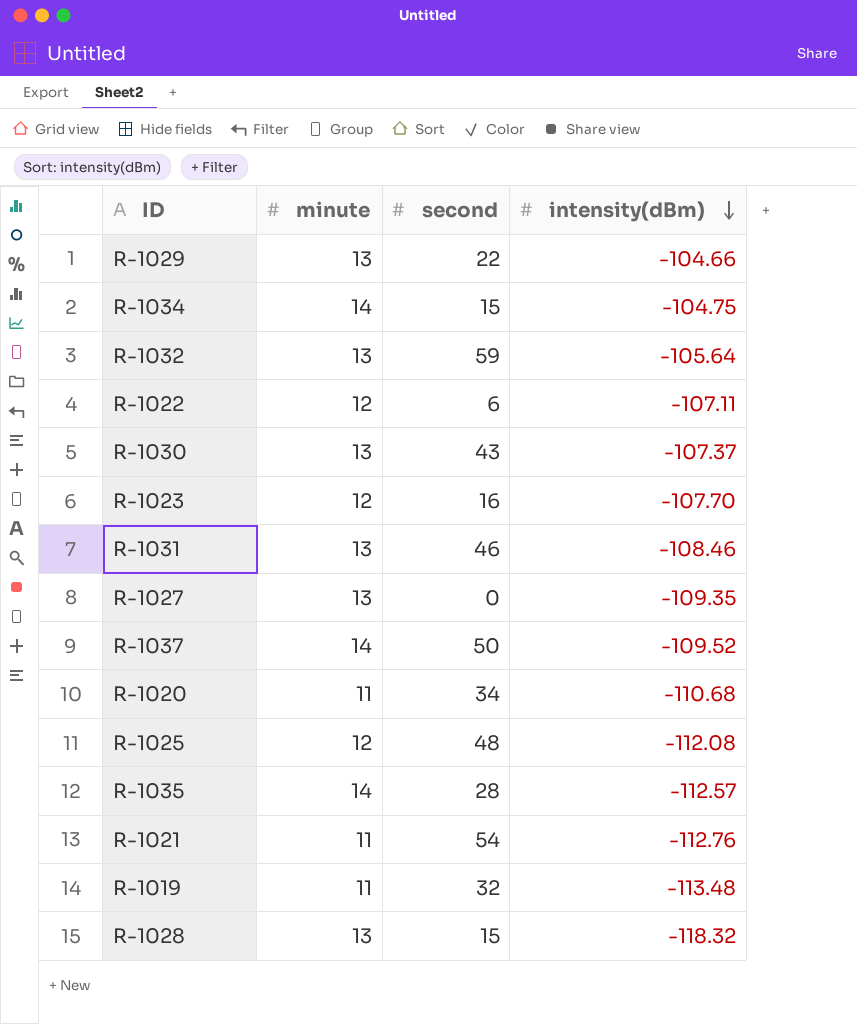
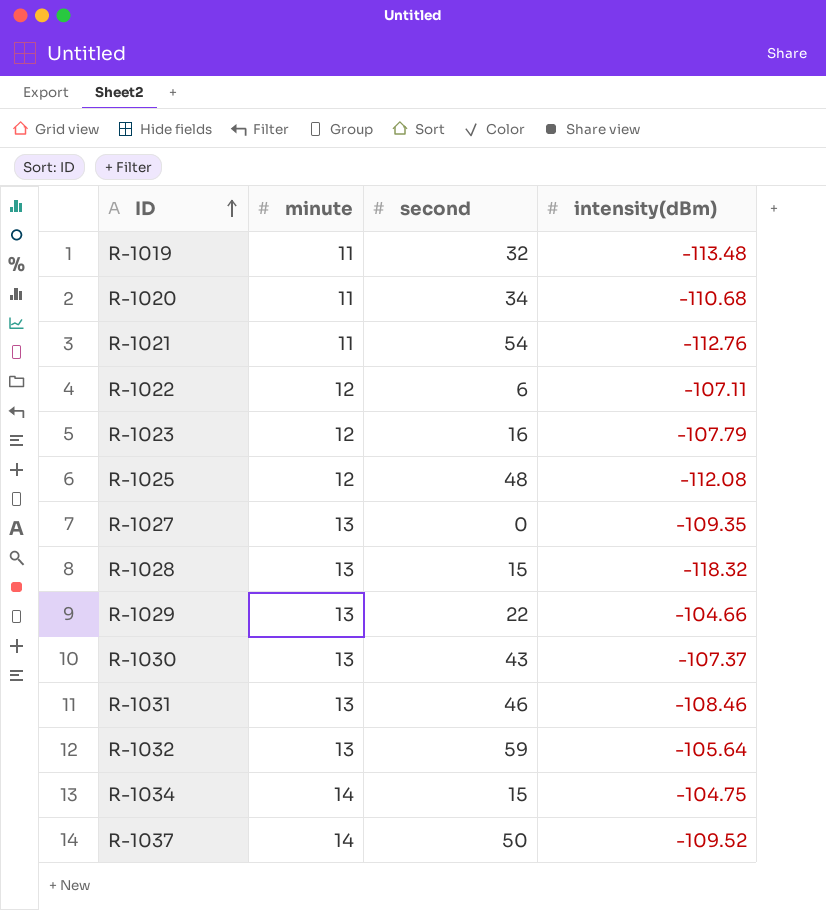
row order: intensity(dBm) descending -> ID ascending
row R-1035: 14 | 28 | -112.57 -> none
R-1023 | intensity(dBm): -107.70 -> -107.79

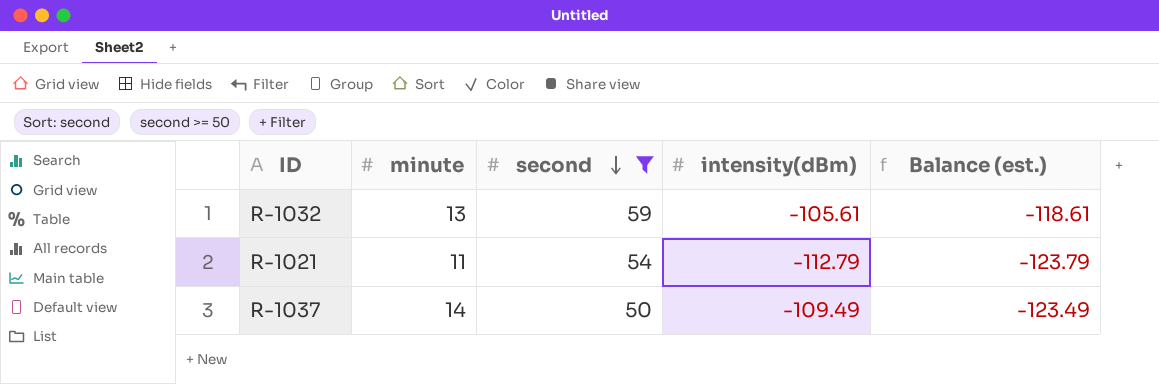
filter: none -> second >= 50
row order: ID ascending -> second descending
column Balance (est.) | formula: none -> [intensity(dBm)] - [minute]
R-1032 | intensity(dBm): -105.64 -> -105.61
R-1021 | intensity(dBm): -112.76 -> -112.79
R-1037 | intensity(dBm): -109.52 -> -109.49

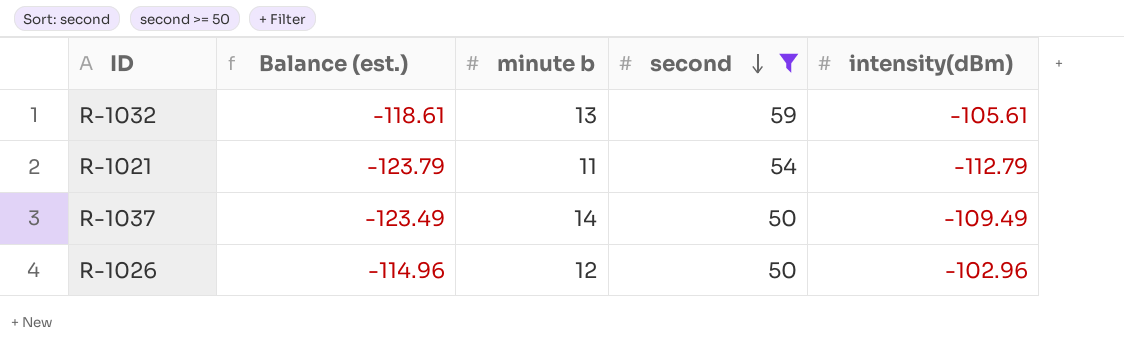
column Balance (est.) | position: 5 -> 2
column name: minute -> minute b
row R-1026: none -> -114.96 | 12 | 50 | -102.96

